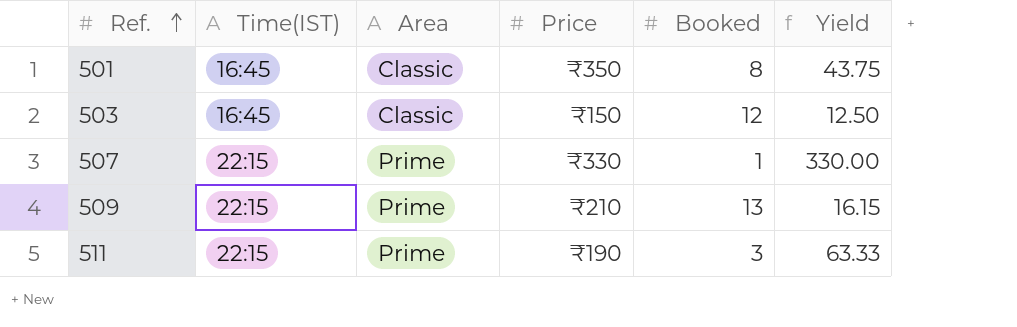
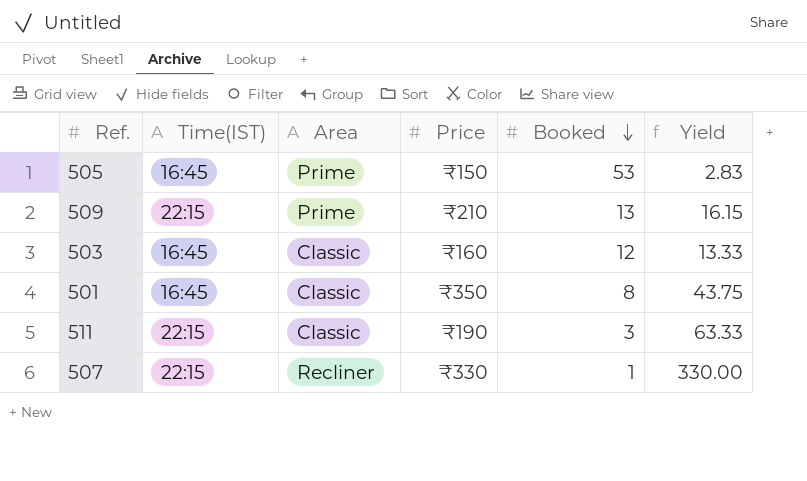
row order: Ref. ascending -> Booked descending
row 505: none -> 16:45 | Prime | ₹150 | 53 | 2.83
503 | Price: ₹150 -> ₹160
503 | Yield: 12.50 -> 13.33
511 | Area: Prime -> Classic
507 | Area: Prime -> Recliner

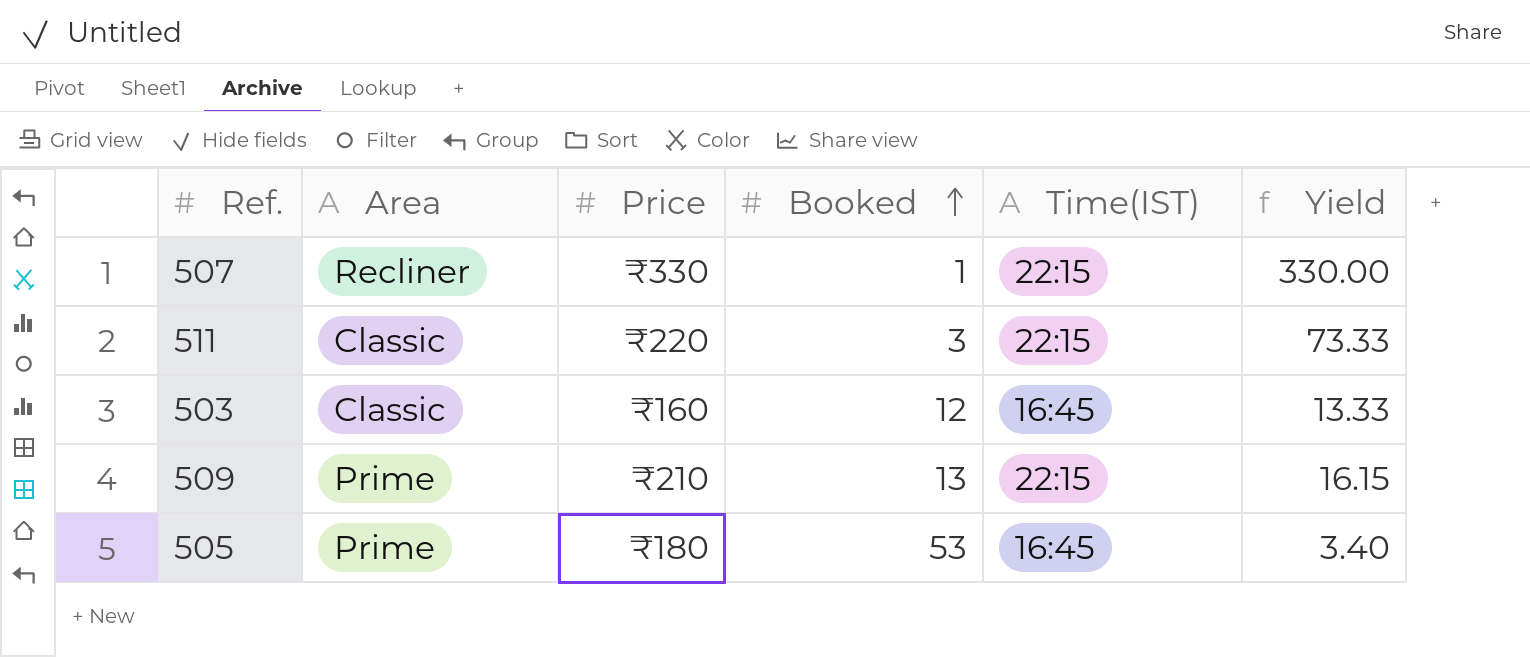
row order: Booked descending -> Booked ascending
column Time(IST) | position: 2 -> 5
row 501: 16:45 | Classic | ₹350 | 8 | 43.75 -> none
511 | Price: ₹190 -> ₹220
511 | Yield: 63.33 -> 73.33
505 | Price: ₹150 -> ₹180
505 | Yield: 2.83 -> 3.40

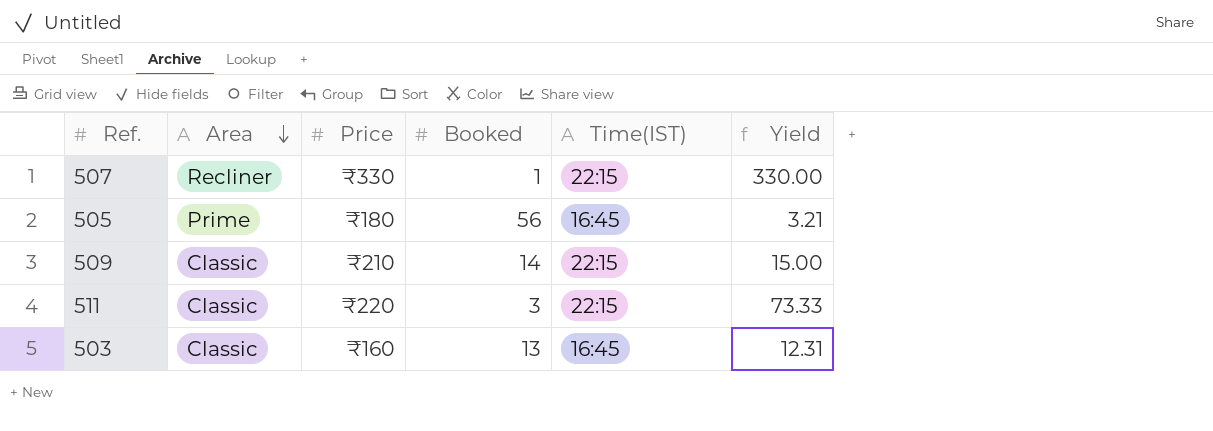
row order: Booked ascending -> Area descending
505 | Booked: 53 -> 56
505 | Yield: 3.40 -> 3.21
509 | Area: Prime -> Classic
509 | Booked: 13 -> 14
509 | Yield: 16.15 -> 15.00
503 | Booked: 12 -> 13
503 | Yield: 13.33 -> 12.31

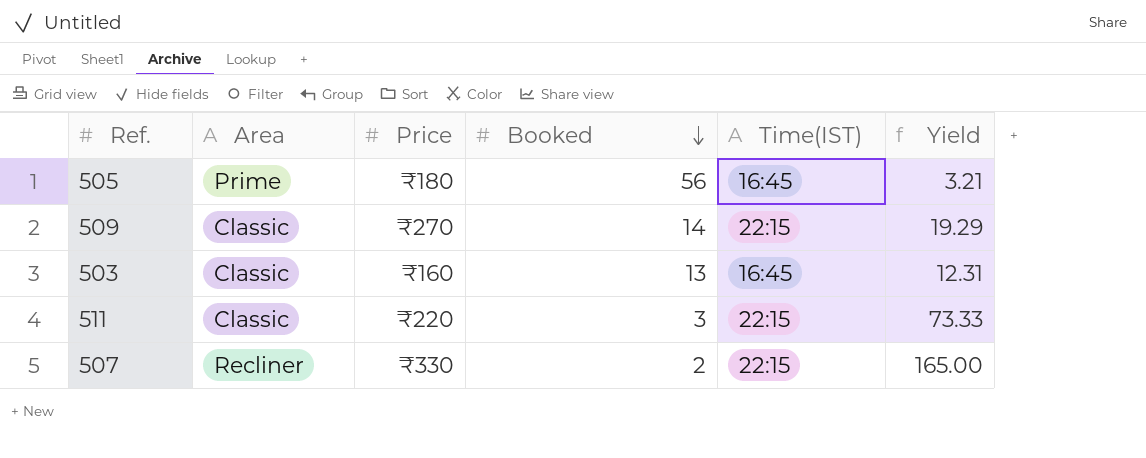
row order: Area descending -> Booked descending
509 | Price: ₹210 -> ₹270
509 | Yield: 15.00 -> 19.29
507 | Booked: 1 -> 2
507 | Yield: 330.00 -> 165.00

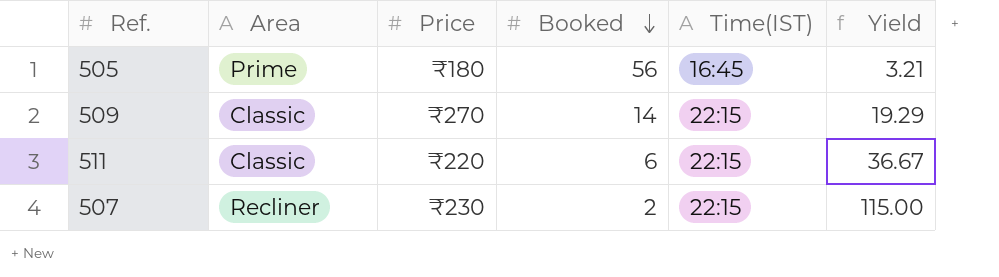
row 503: Classic | ₹160 | 13 | 16:45 | 12.31 -> none
511 | Booked: 3 -> 6
511 | Yield: 73.33 -> 36.67
507 | Price: ₹330 -> ₹230
507 | Yield: 165.00 -> 115.00

